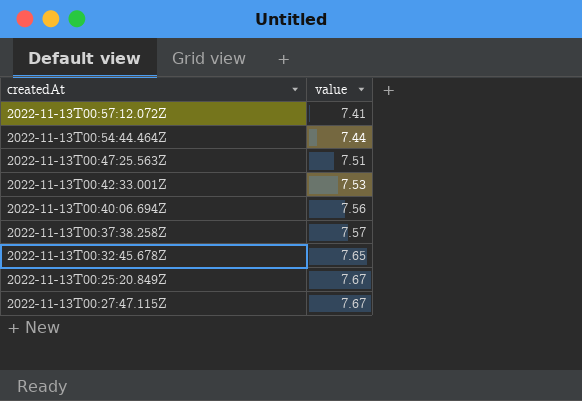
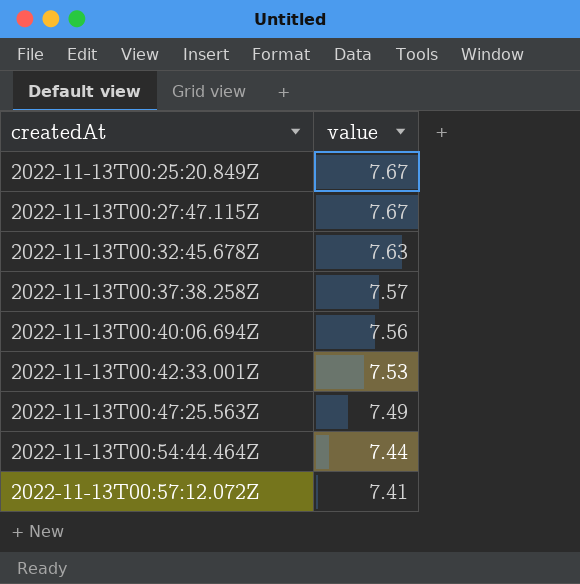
row order: value ascending -> createdAt ascending
2022-11-13T00:32:45.678Z | value: 7.65 -> 7.63
2022-11-13T00:47:25.563Z | value: 7.51 -> 7.49

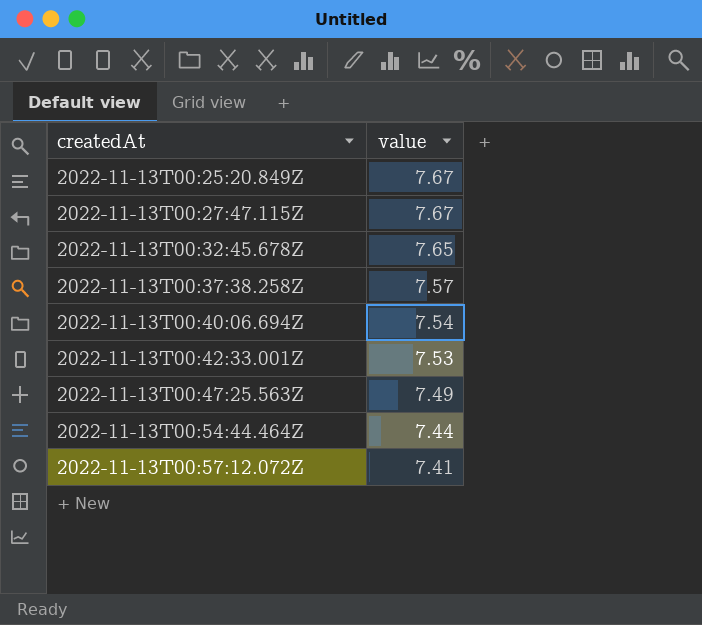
2022-11-13T00:32:45.678Z | value: 7.63 -> 7.65
2022-11-13T00:40:06.694Z | value: 7.56 -> 7.54

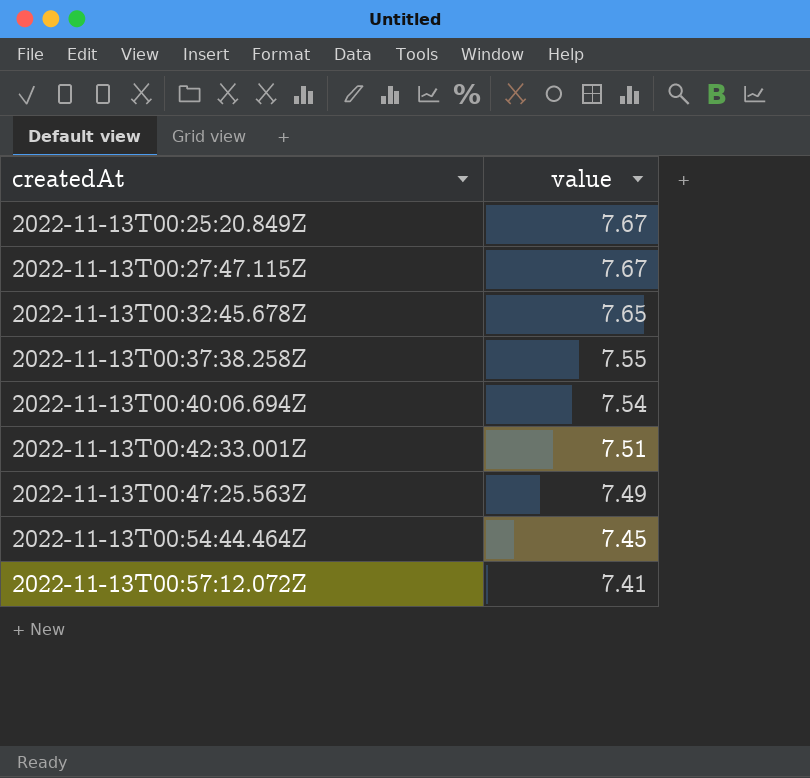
2022-11-13T00:37:38.258Z | value: 7.57 -> 7.55
2022-11-13T00:42:33.001Z | value: 7.53 -> 7.51
2022-11-13T00:54:44.464Z | value: 7.44 -> 7.45

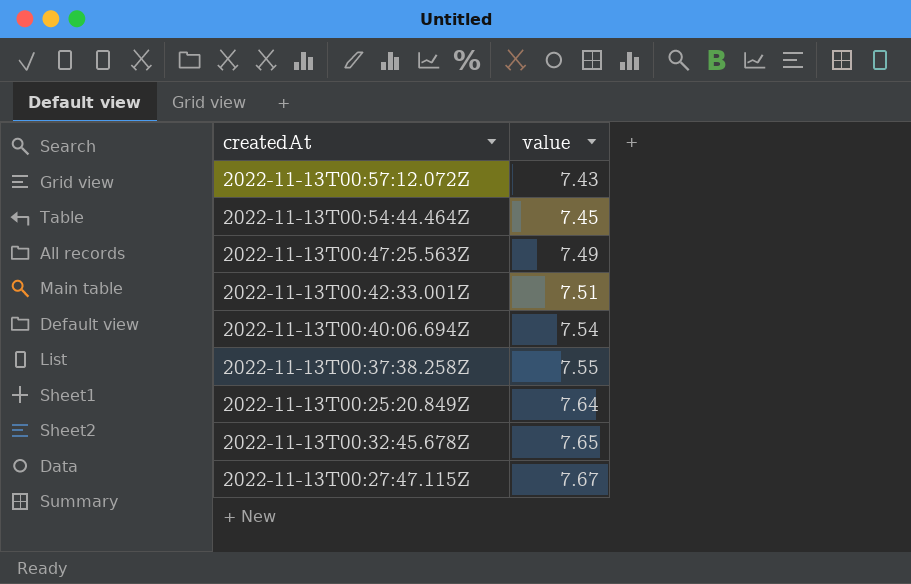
row order: createdAt ascending -> value ascending
2022-11-13T00:57:12.072Z | value: 7.41 -> 7.43
2022-11-13T00:25:20.849Z | value: 7.67 -> 7.64

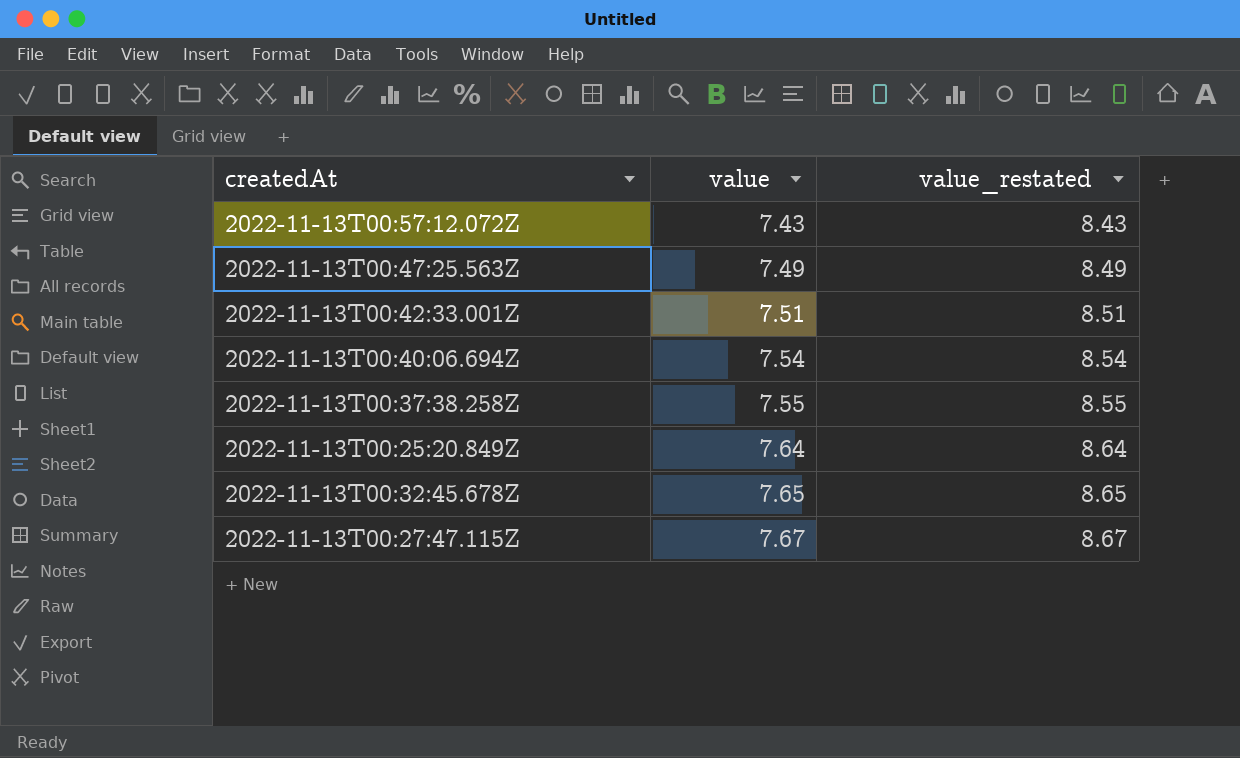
column value_restated | formula: none -> [value] + 1
row 2022-11-13T00:54:44.464Z: 7.45 -> none

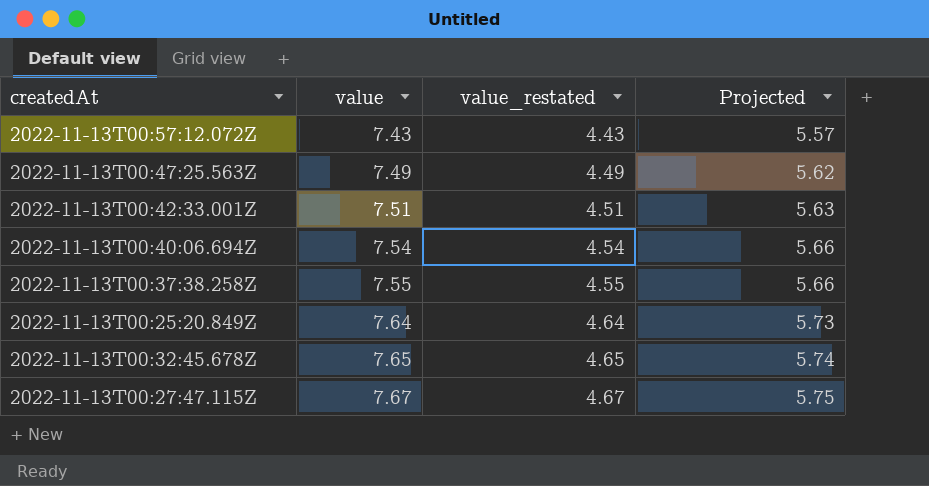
column value_restated | formula: [value] + 1 -> [value] - 3
column Projected | formula: none -> [value] * 0.75

